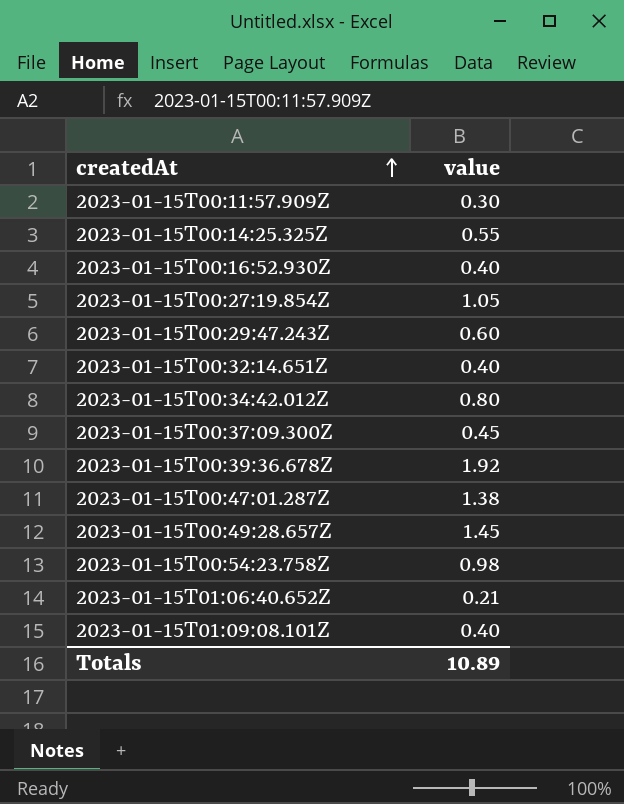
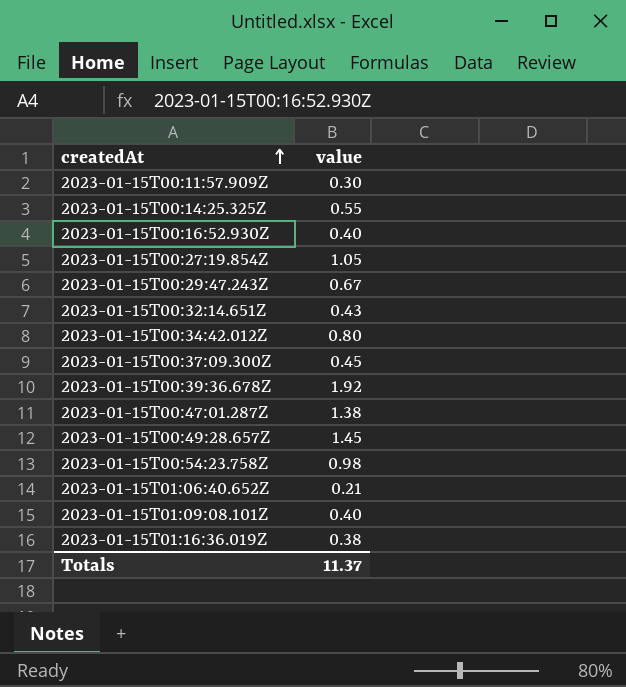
2023-01-15T00:29:47.243Z | value: 0.60 -> 0.67
2023-01-15T00:32:14.651Z | value: 0.40 -> 0.43
row 2023-01-15T01:16:36.019Z: none -> 0.38
Totals | value: 10.89 -> 11.37

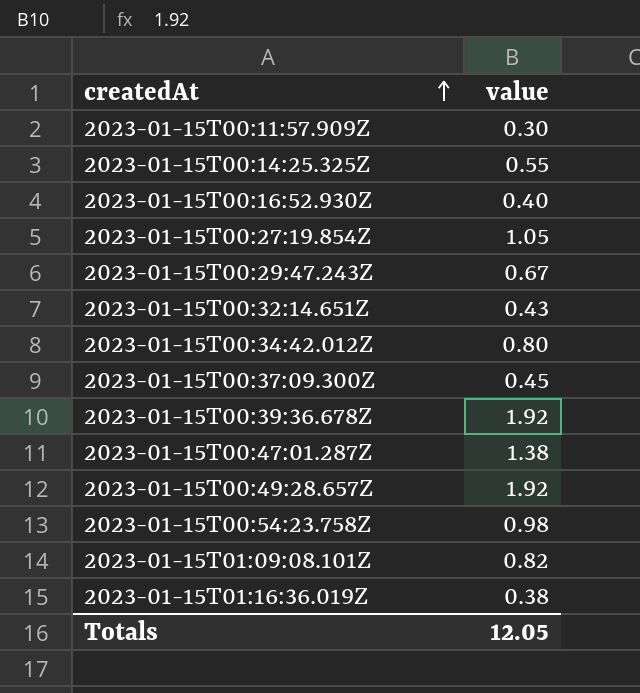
row 2023-01-15T01:06:40.652Z: 0.21 -> none
2023-01-15T00:49:28.657Z | value: 1.45 -> 1.92
2023-01-15T01:09:08.101Z | value: 0.40 -> 0.82
Totals | value: 11.37 -> 12.05

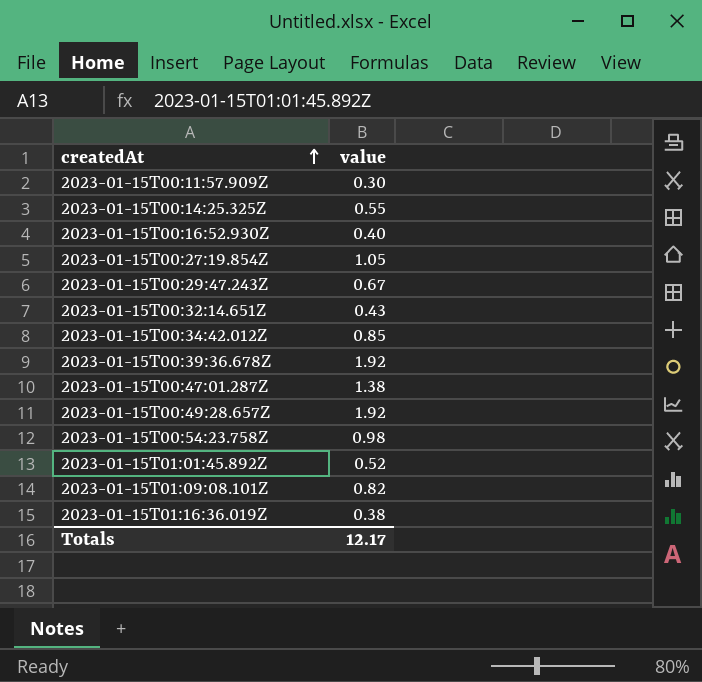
row 2023-01-15T00:37:09.300Z: 0.45 -> none
2023-01-15T00:34:42.012Z | value: 0.80 -> 0.85
row 2023-01-15T01:01:45.892Z: none -> 0.52
Totals | value: 12.05 -> 12.17

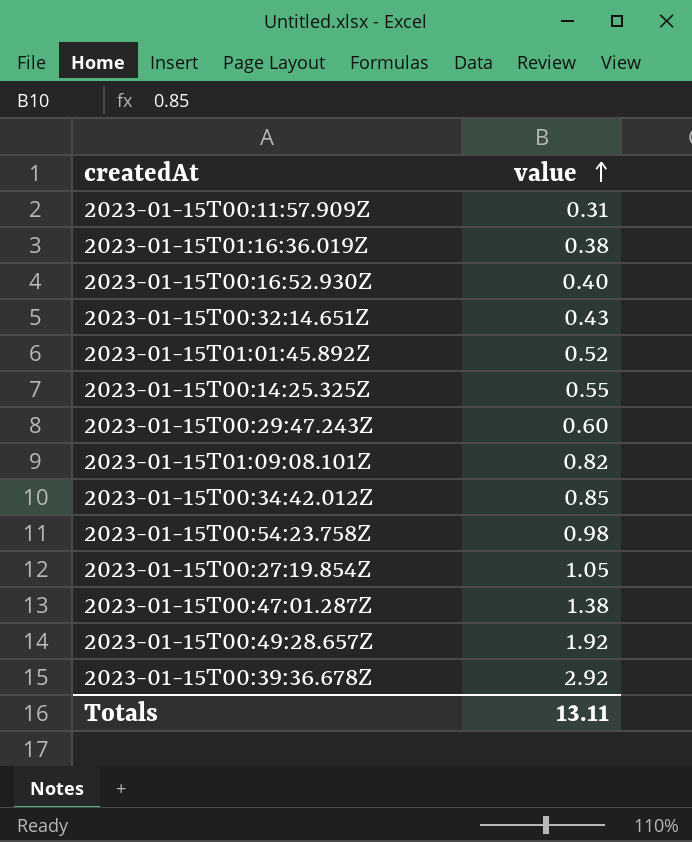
row order: createdAt ascending -> value ascending
2023-01-15T00:11:57.909Z | value: 0.30 -> 0.31
2023-01-15T00:29:47.243Z | value: 0.67 -> 0.60
2023-01-15T00:39:36.678Z | value: 1.92 -> 2.92
Totals | value: 12.17 -> 13.11

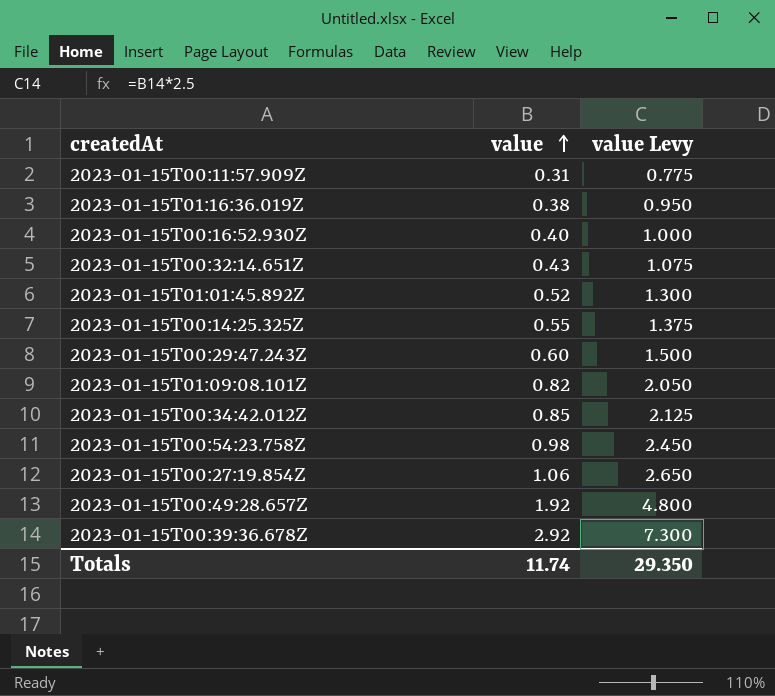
column value Levy | formula: none -> [value] * 2.5
row 2023-01-15T00:47:01.287Z: 1.38 -> none
2023-01-15T00:27:19.854Z | value: 1.05 -> 1.06
Totals | value: 13.11 -> 11.74

